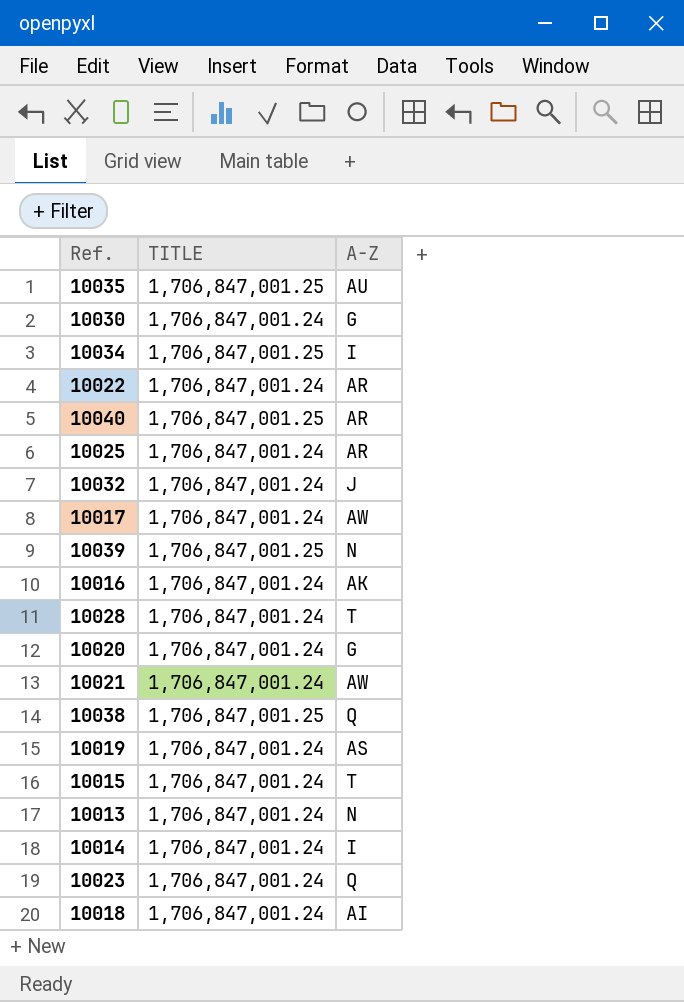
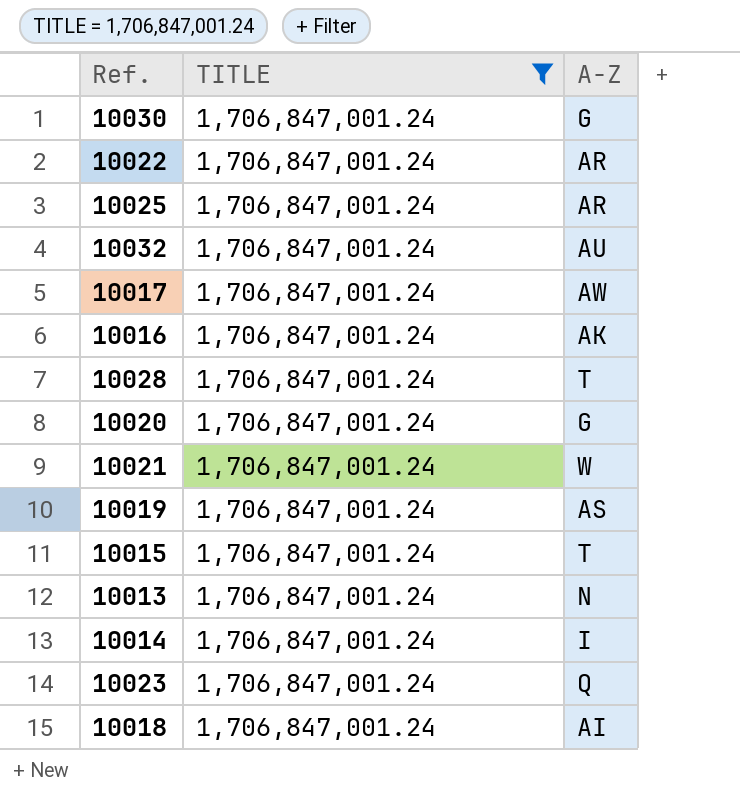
filter: none -> TITLE = 1,706,847,001.24
10032 | A-Z: J -> AU
10021 | A-Z: AW -> W

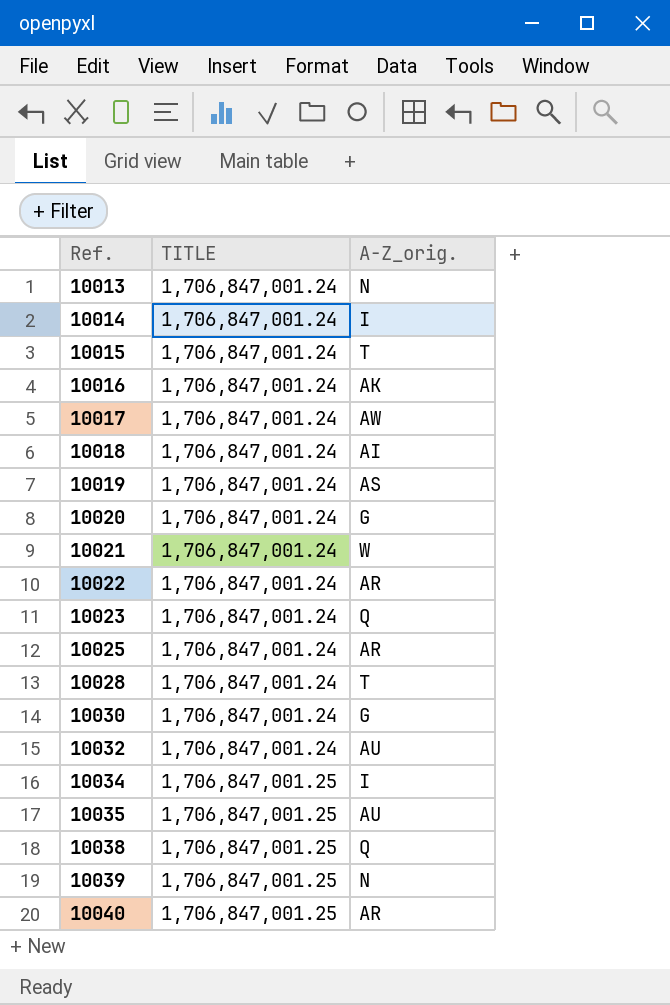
filter: TITLE = 1,706,847,001.24 -> none
row order: none -> Ref. ascending
column name: A-Z -> A-Z_orig.

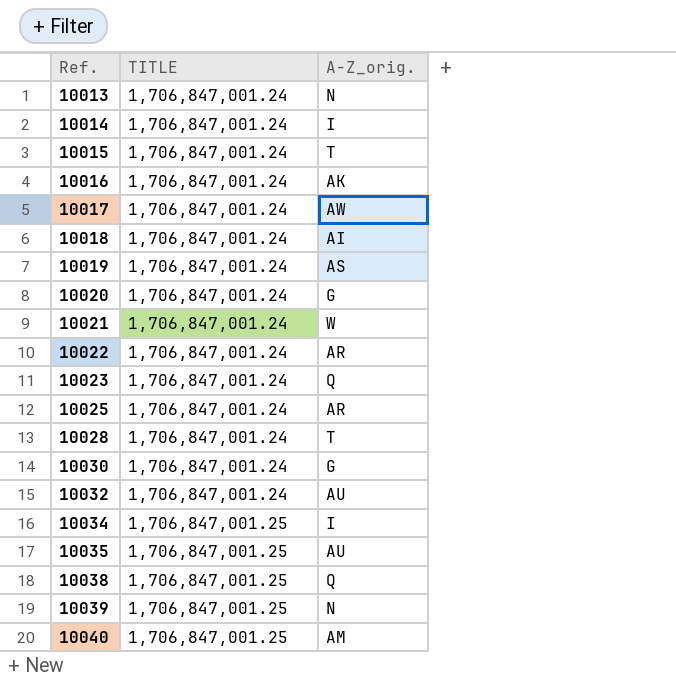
10040 | A-Z_orig.: AR -> AM

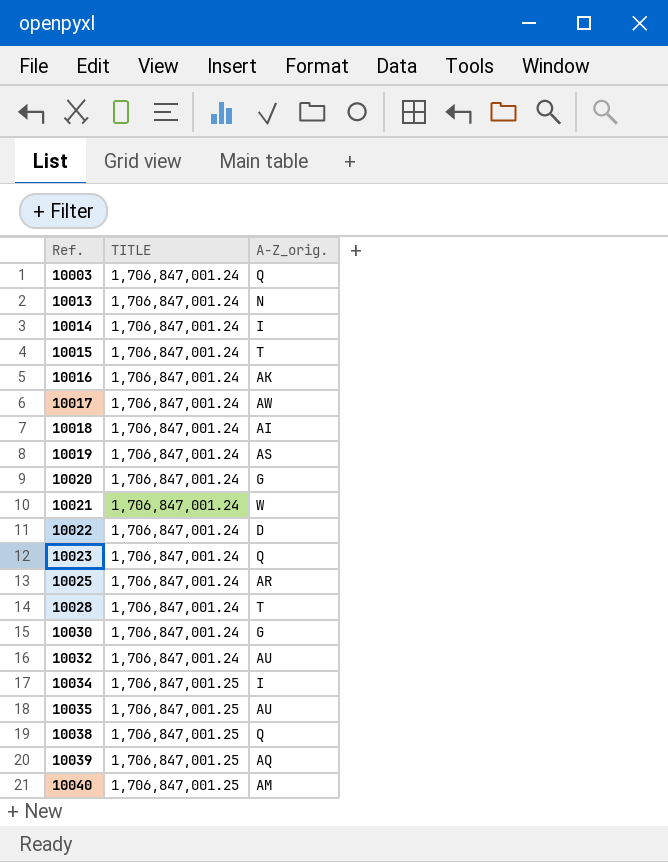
row 10003: none -> 1,706,847,001.24 | Q
10022 | A-Z_orig.: AR -> D
10039 | A-Z_orig.: N -> AQ

